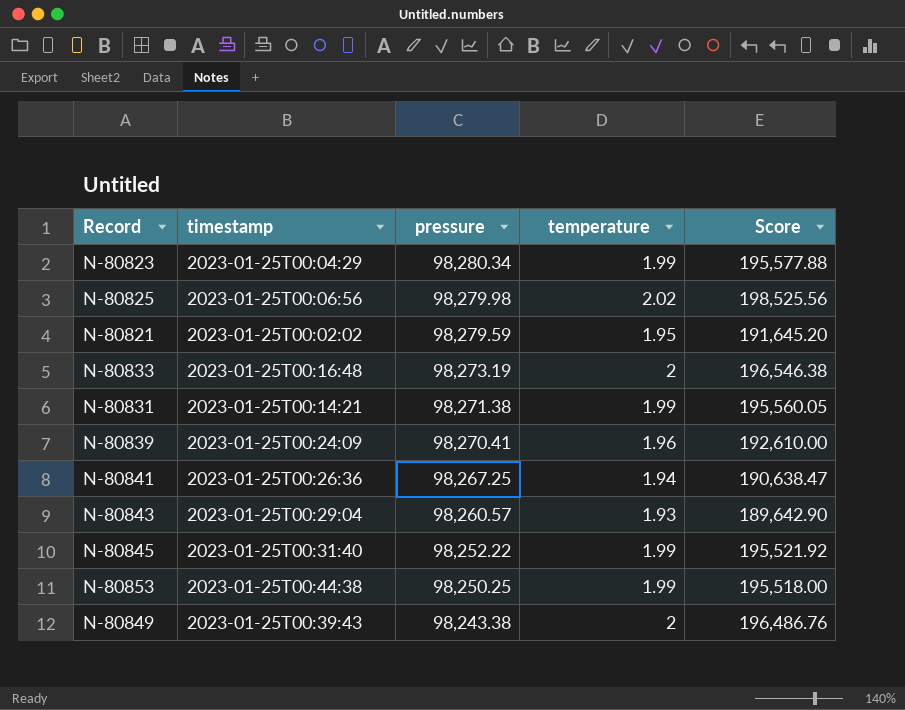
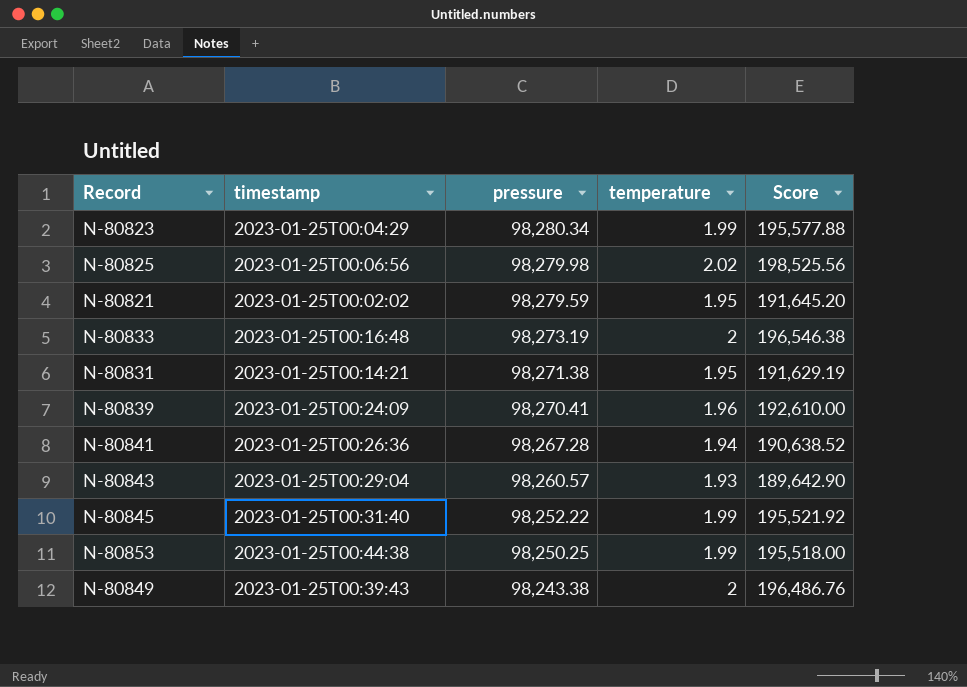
N-80831 | temperature: 1.99 -> 1.95
N-80831 | Score: 195,560.05 -> 191,629.19
N-80841 | pressure: 98,267.25 -> 98,267.28
N-80841 | Score: 190,638.47 -> 190,638.52

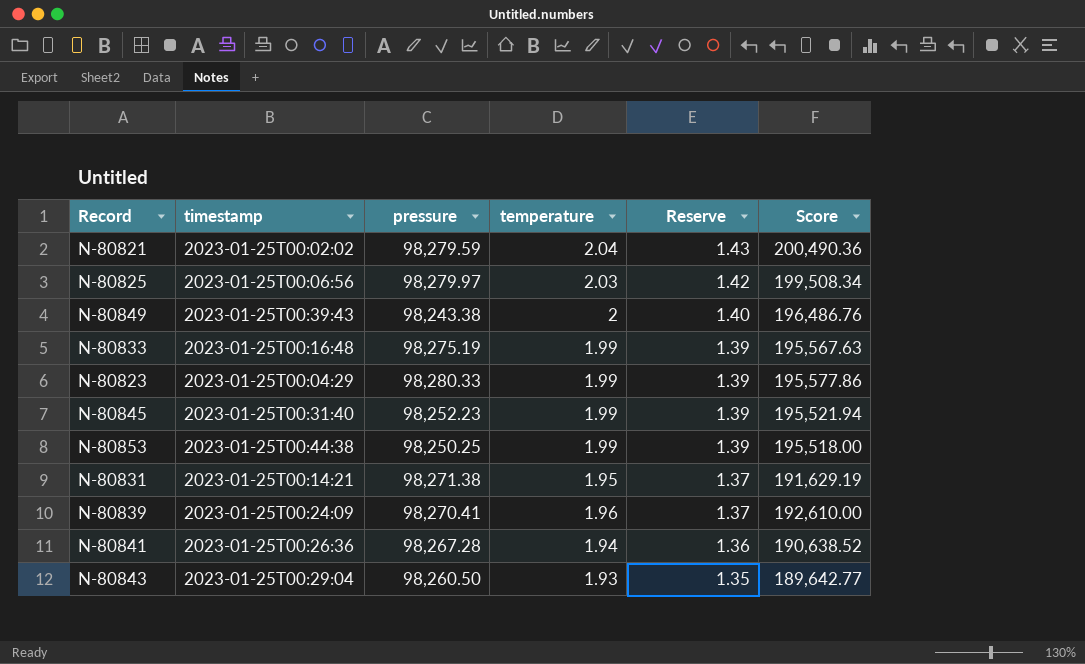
row order: pressure descending -> Reserve descending
column Reserve | formula: none -> [temperature] * 0.7
N-80821 | temperature: 1.95 -> 2.04
N-80821 | Score: 191,645.20 -> 200,490.36
N-80825 | pressure: 98,279.98 -> 98,279.97
N-80825 | temperature: 2.02 -> 2.03
N-80825 | Score: 198,525.56 -> 199,508.34
N-80833 | pressure: 98,273.19 -> 98,275.19
N-80833 | temperature: 2 -> 1.99
N-80833 | Score: 196,546.38 -> 195,567.63
N-80823 | pressure: 98,280.34 -> 98,280.33
N-80823 | Score: 195,577.88 -> 195,577.86
N-80845 | pressure: 98,252.22 -> 98,252.23
N-80845 | Score: 195,521.92 -> 195,521.94
N-80843 | pressure: 98,260.57 -> 98,260.50
N-80843 | Score: 189,642.90 -> 189,642.77

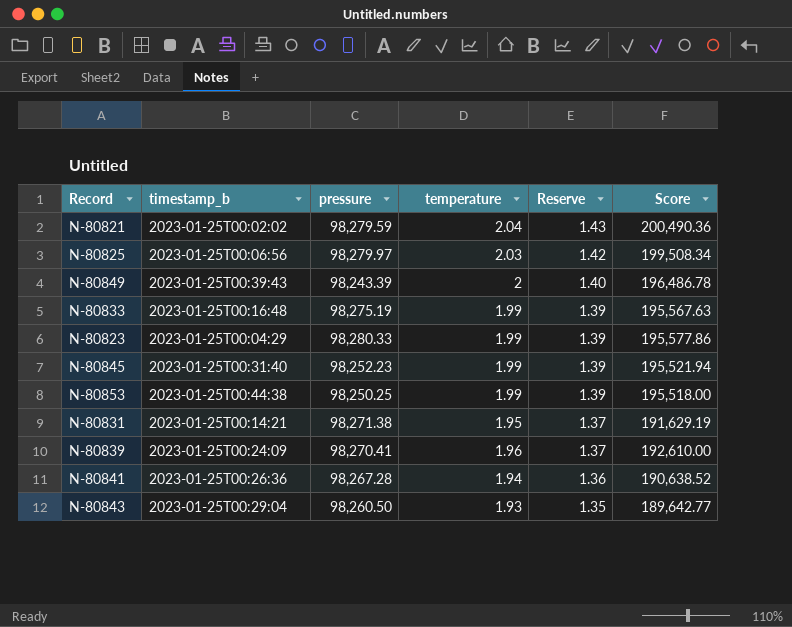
column name: timestamp -> timestamp_b
N-80849 | pressure: 98,243.38 -> 98,243.39
N-80849 | Score: 196,486.76 -> 196,486.78

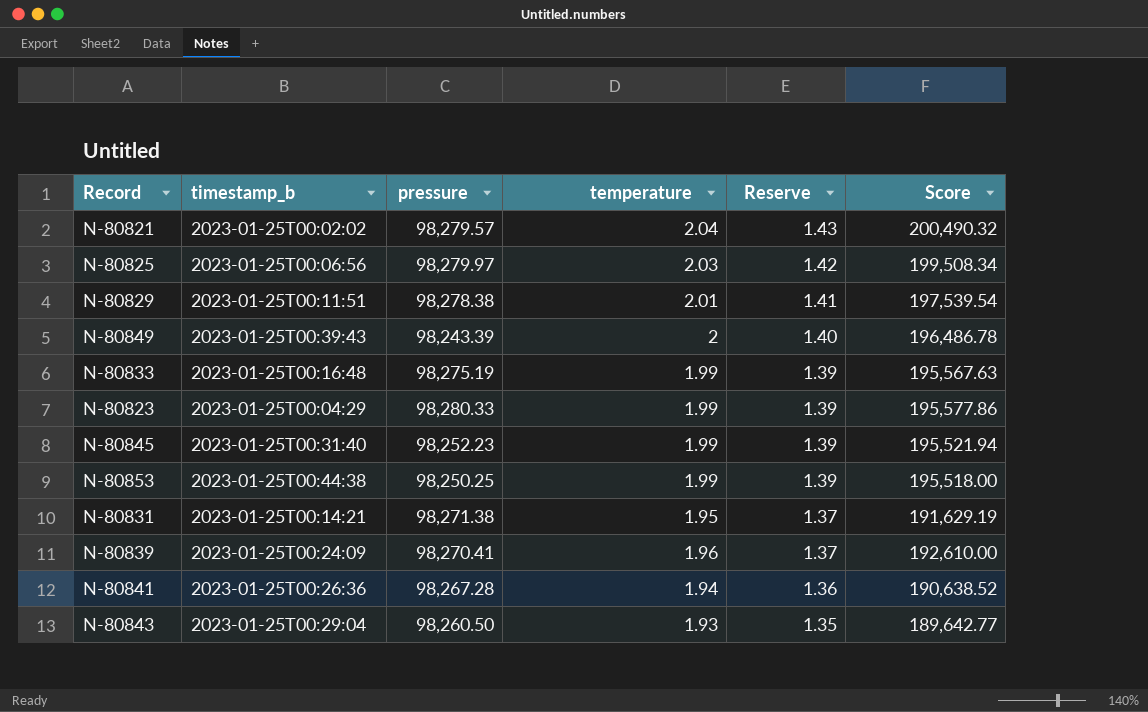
N-80821 | pressure: 98,279.59 -> 98,279.57
N-80821 | Score: 200,490.36 -> 200,490.32
row N-80829: none -> 2023-01-25T00:11:51 | 98,278.38 | 2.01 | 1.41 | 197,539.54

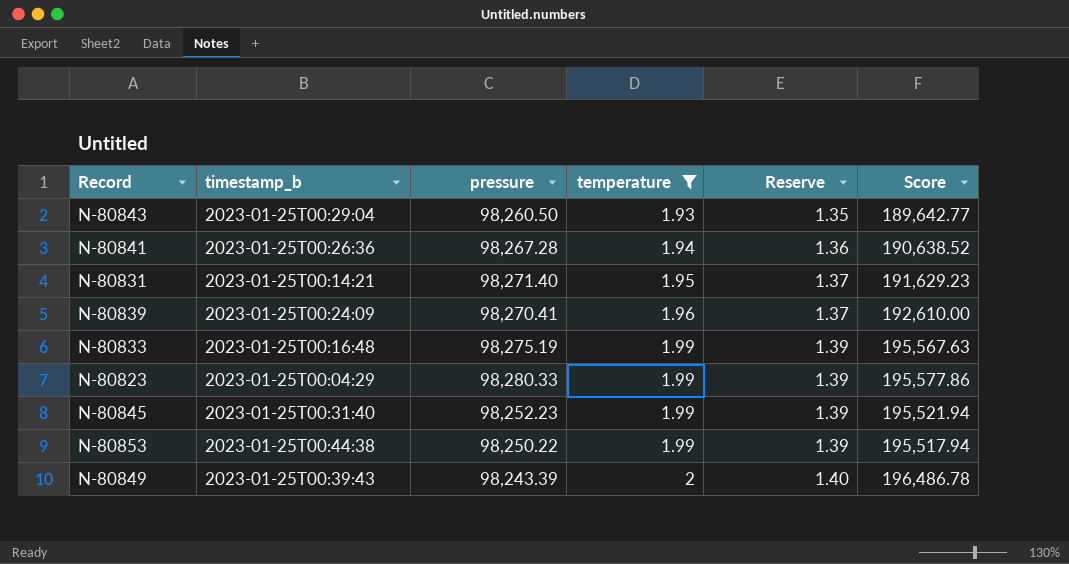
filter: none -> temperature <= 2
row order: Reserve descending -> temperature ascending
N-80831 | pressure: 98,271.38 -> 98,271.40
N-80831 | Score: 191,629.19 -> 191,629.23
N-80853 | pressure: 98,250.25 -> 98,250.22
N-80853 | Score: 195,518.00 -> 195,517.94

